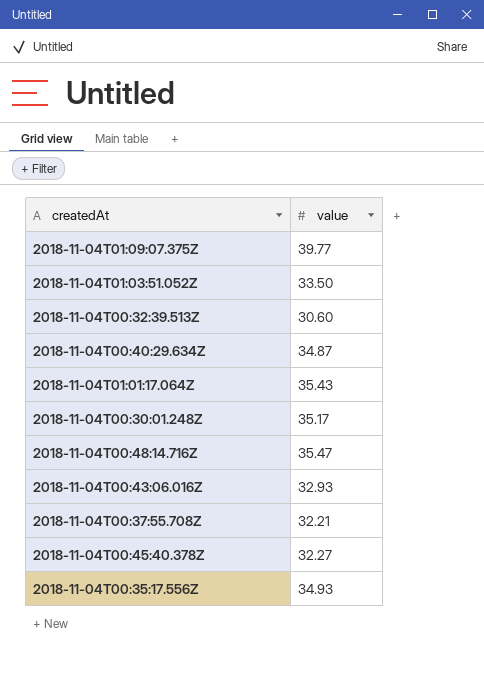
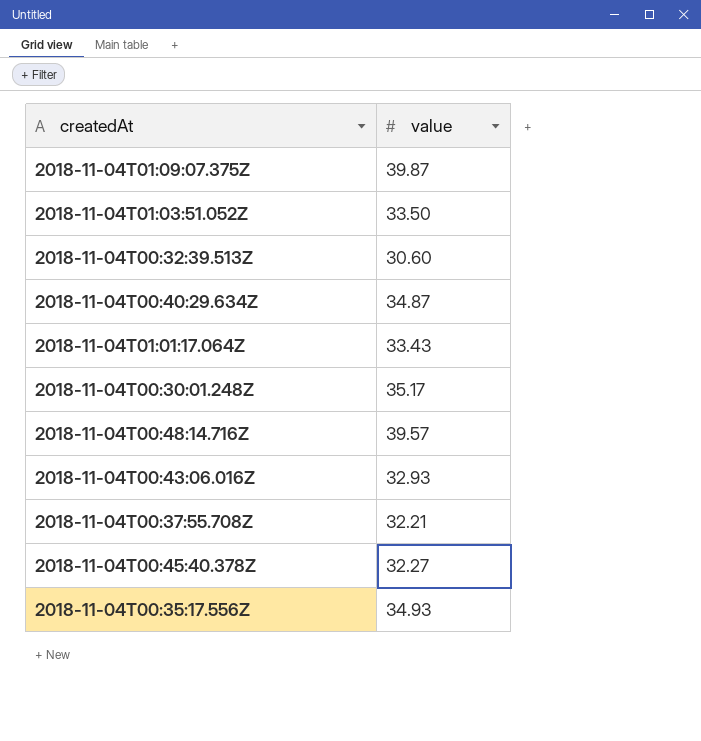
2018-11-04T01:09:07.375Z | value: 39.77 -> 39.87
2018-11-04T01:01:17.064Z | value: 35.43 -> 33.43
2018-11-04T00:48:14.716Z | value: 35.47 -> 39.57

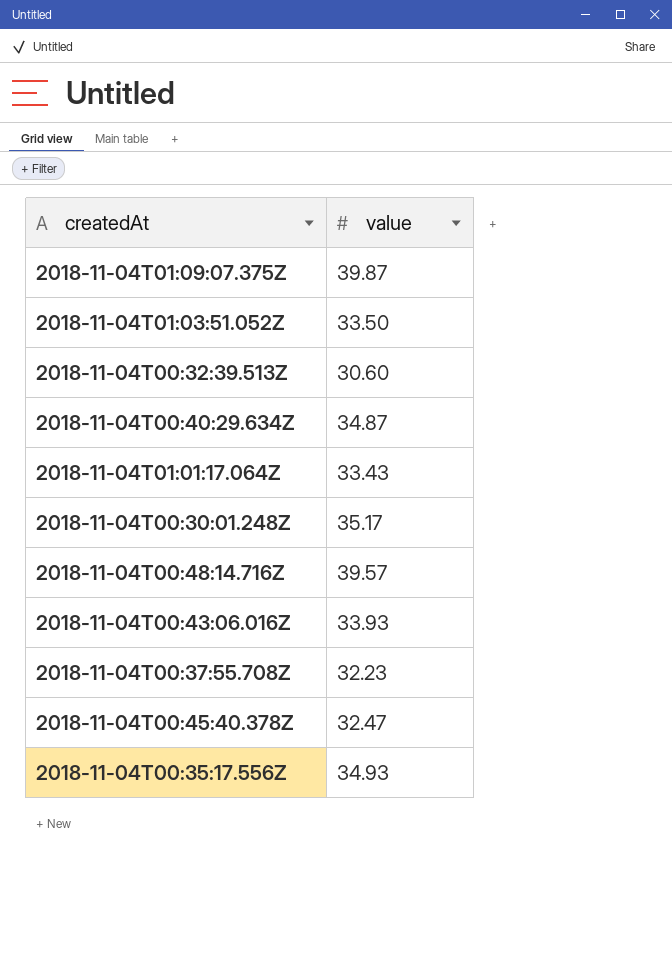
2018-11-04T00:43:06.016Z | value: 32.93 -> 33.93
2018-11-04T00:37:55.708Z | value: 32.21 -> 32.23
2018-11-04T00:45:40.378Z | value: 32.27 -> 32.47

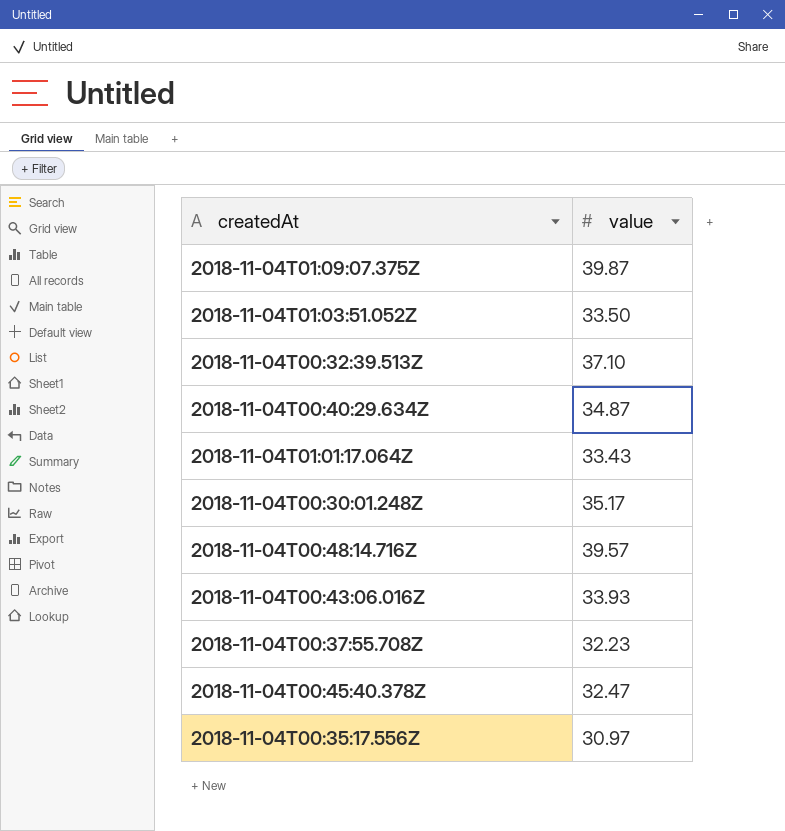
2018-11-04T00:32:39.513Z | value: 30.60 -> 37.10
2018-11-04T00:35:17.556Z | value: 34.93 -> 30.97

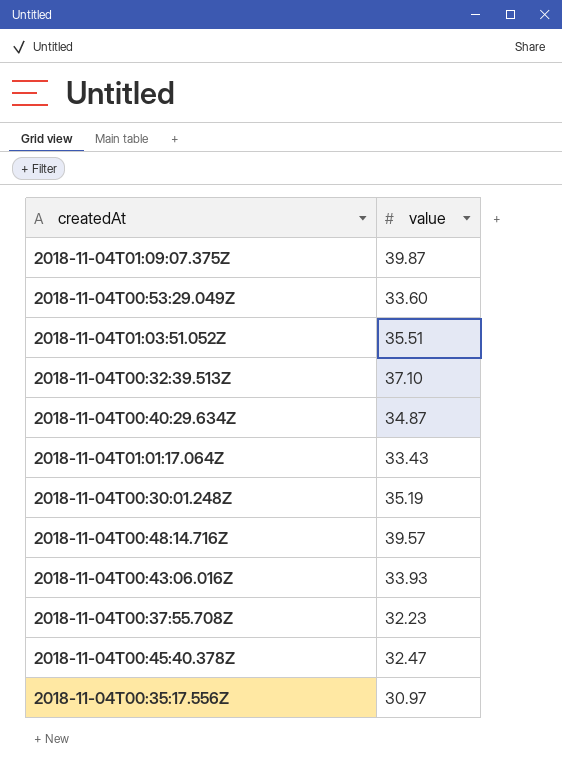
row 2018-11-04T00:53:29.049Z: none -> 33.60
2018-11-04T01:03:51.052Z | value: 33.50 -> 35.51
2018-11-04T00:30:01.248Z | value: 35.17 -> 35.19

